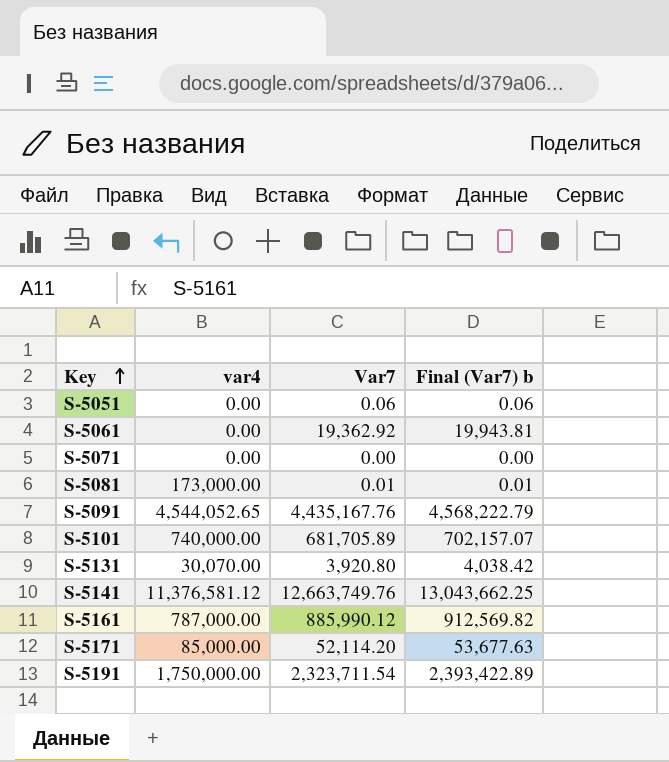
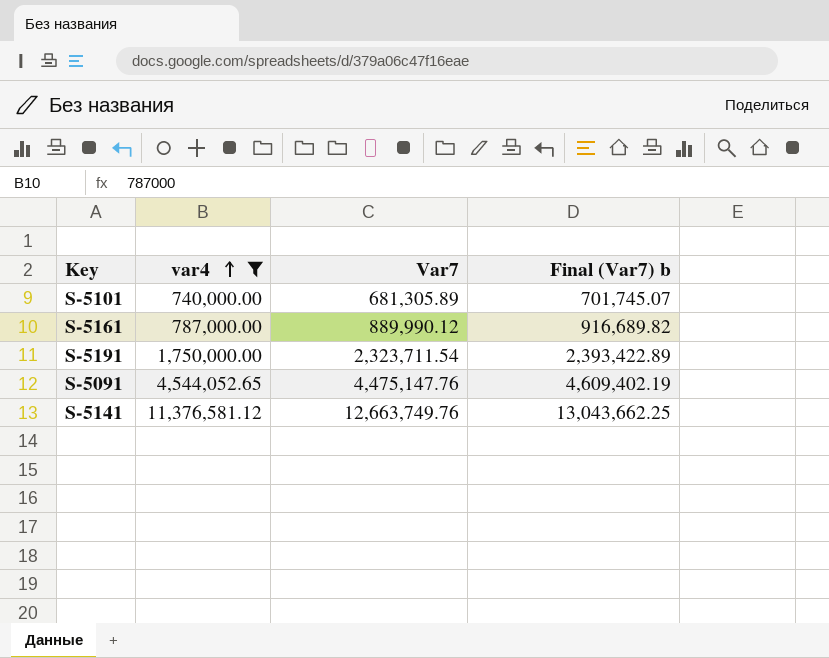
filter: none -> var4 >= 740,000.00
row order: Key ascending -> var4 ascending
S-5101 | Var7: 681,705.89 -> 681,305.89
S-5101 | Final (Var7) b: 702,157.07 -> 701,745.07
S-5161 | Var7: 885,990.12 -> 889,990.12
S-5161 | Final (Var7) b: 912,569.82 -> 916,689.82
S-5091 | Var7: 4,435,167.76 -> 4,475,147.76
S-5091 | Final (Var7) b: 4,568,222.79 -> 4,609,402.19

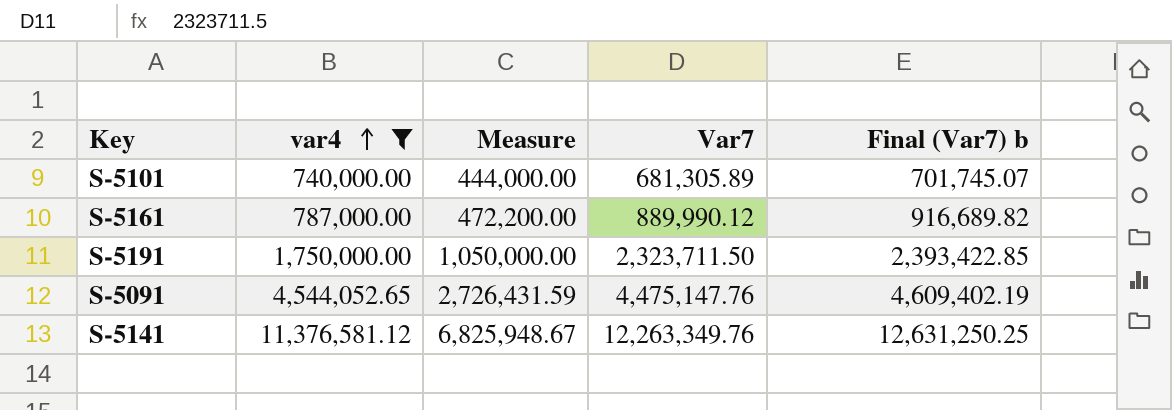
column Measure | formula: none -> [var4] * 0.6
S-5191 | Var7: 2,323,711.54 -> 2,323,711.50
S-5191 | Final (Var7) b: 2,393,422.89 -> 2,393,422.85
S-5141 | Var7: 12,663,749.76 -> 12,263,349.76
S-5141 | Final (Var7) b: 13,043,662.25 -> 12,631,250.25

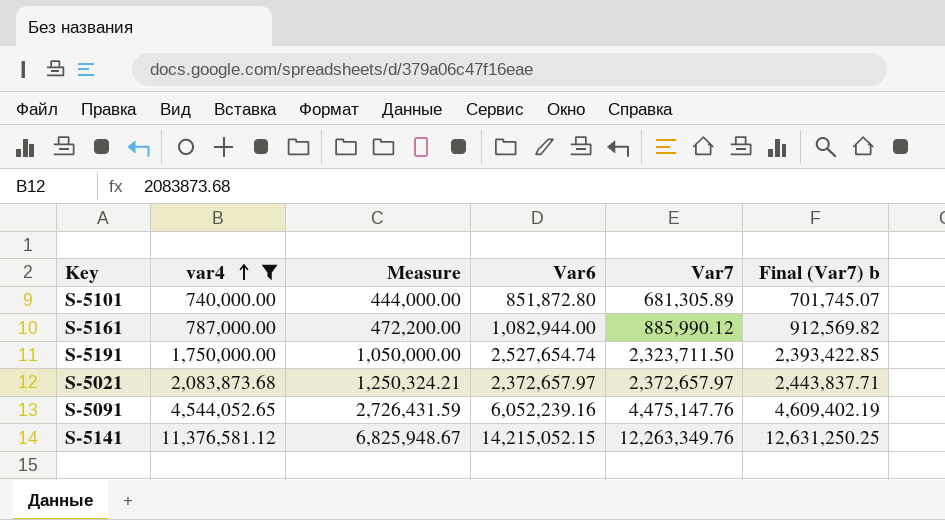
column Var6 | position: none -> 4
S-5161 | Var7: 889,990.12 -> 885,990.12
S-5161 | Final (Var7) b: 916,689.82 -> 912,569.82
row S-5021: none -> 2,083,873.68 | 1,250,324.21 | 2,372,657.97 | 2,372,657.97 | 2,443,837.71

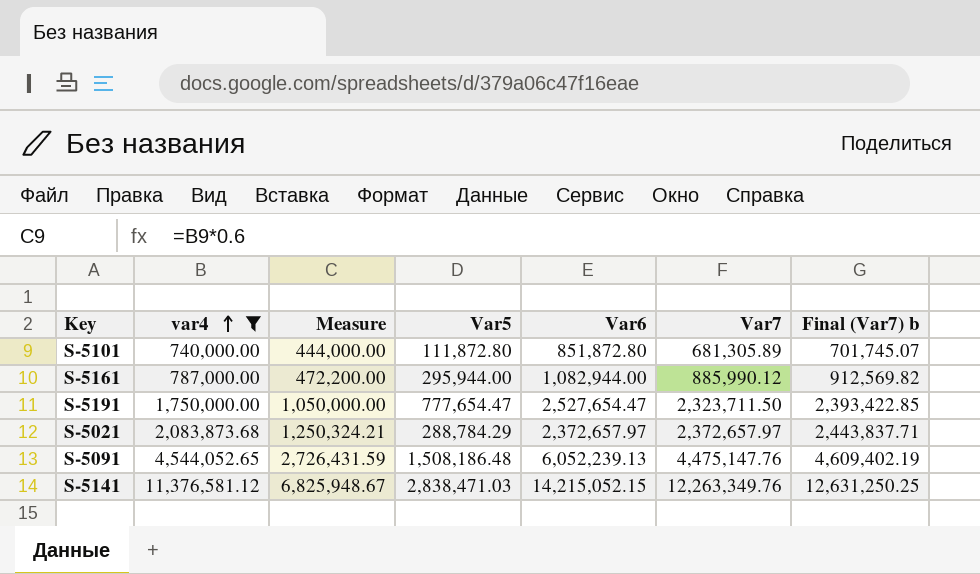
column Var5 | formula: none -> [Var6] - [var4]
S-5191 | Var6: 2,527,654.74 -> 2,527,654.47
S-5091 | Var6: 6,052,239.16 -> 6,052,239.13

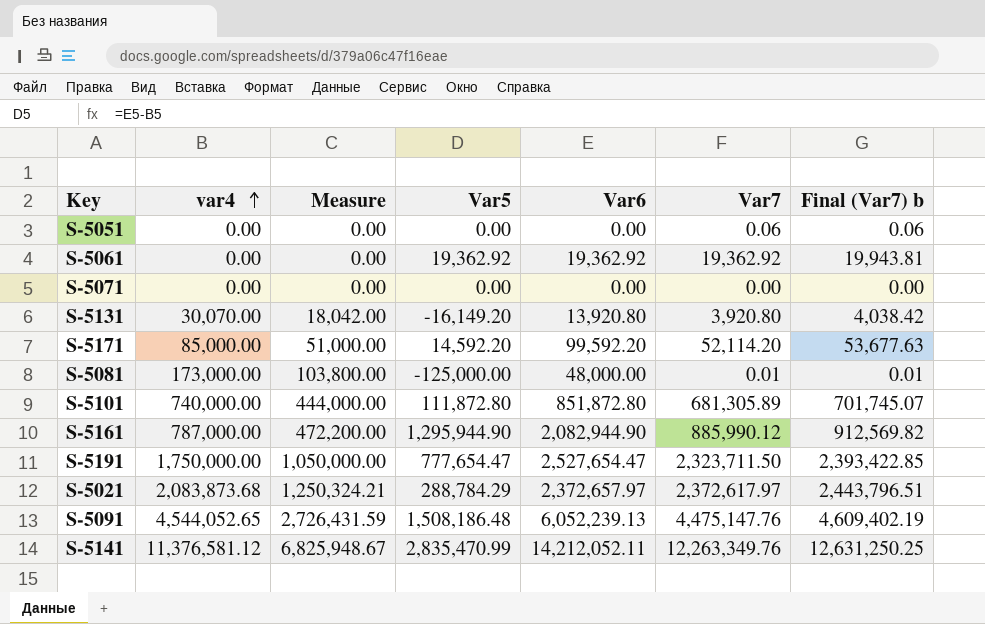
filter: var4 >= 740,000.00 -> none
S-5161 | Var5: 295,944.00 -> 1,295,944.90
S-5161 | Var6: 1,082,944.00 -> 2,082,944.90
S-5021 | Var7: 2,372,657.97 -> 2,372,617.97
S-5021 | Final (Var7) b: 2,443,837.71 -> 2,443,796.51
S-5141 | Var5: 2,838,471.03 -> 2,835,470.99
S-5141 | Var6: 14,215,052.15 -> 14,212,052.11

